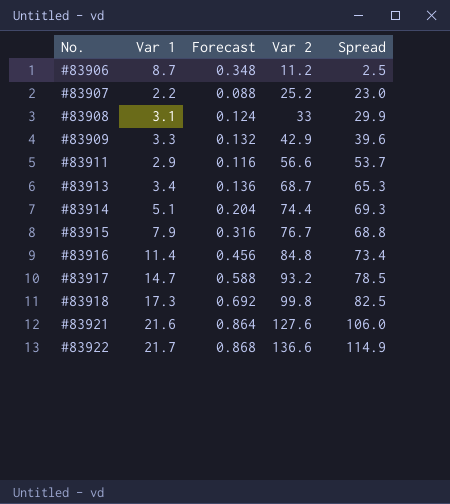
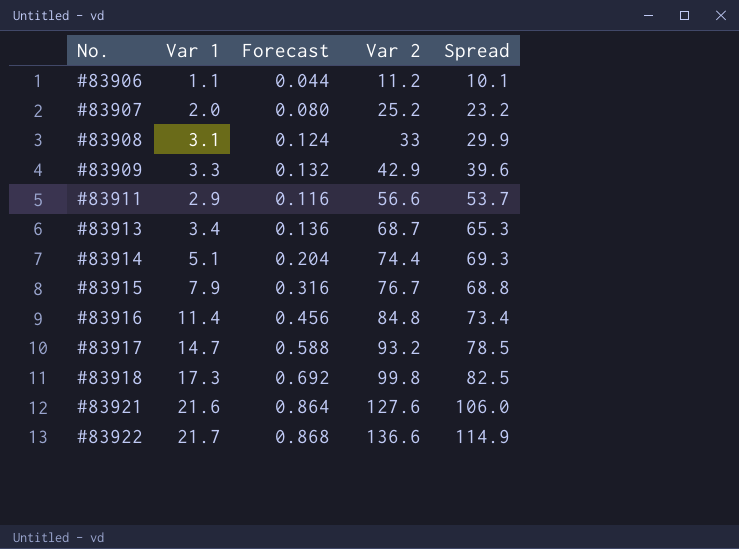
#83906 | Var 1: 8.7 -> 1.1
#83906 | Forecast: 0.348 -> 0.044
#83906 | Spread: 2.5 -> 10.1
#83907 | Var 1: 2.2 -> 2.0
#83907 | Forecast: 0.088 -> 0.080
#83907 | Spread: 23.0 -> 23.2

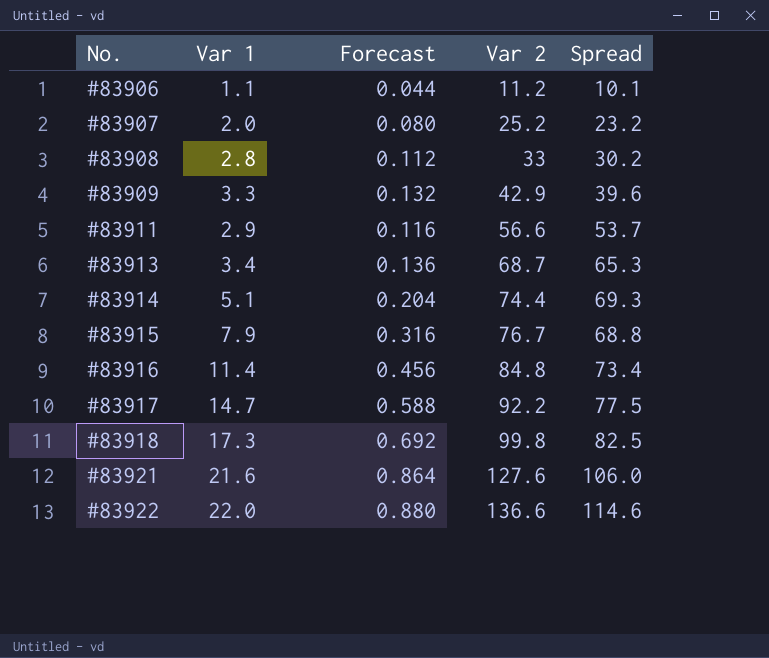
#83908 | Var 1: 3.1 -> 2.8
#83908 | Forecast: 0.124 -> 0.112
#83908 | Spread: 29.9 -> 30.2
#83917 | Var 2: 93.2 -> 92.2
#83917 | Spread: 78.5 -> 77.5
#83922 | Var 1: 21.7 -> 22.0
#83922 | Forecast: 0.868 -> 0.880
#83922 | Spread: 114.9 -> 114.6

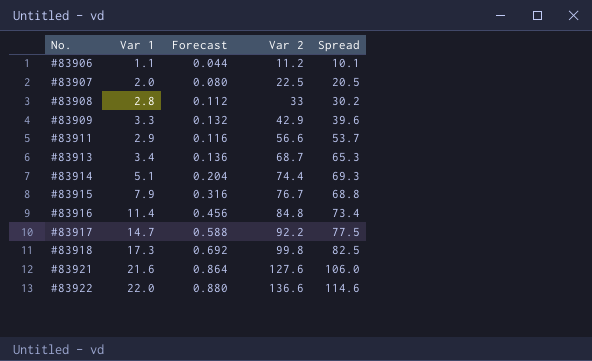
#83907 | Var 2: 25.2 -> 22.5
#83907 | Spread: 23.2 -> 20.5

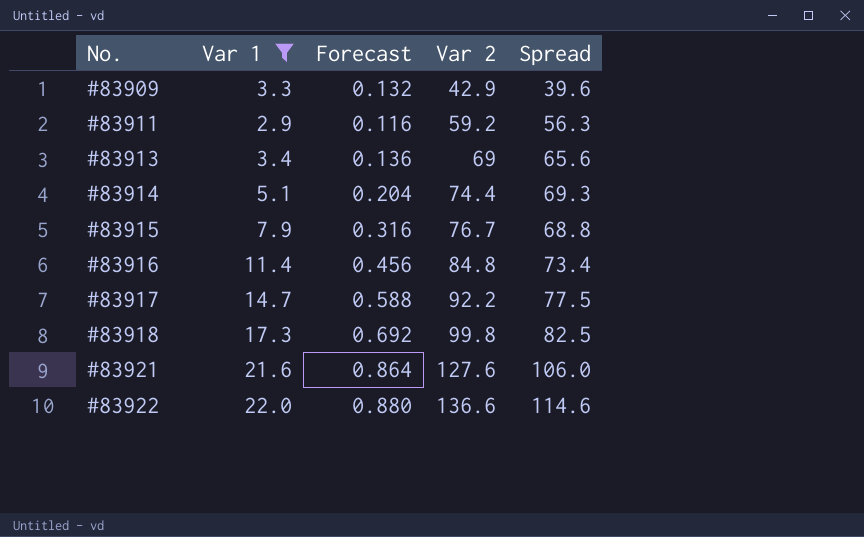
filter: none -> Var 1 >= 2.9
#83911 | Var 2: 56.6 -> 59.2
#83911 | Spread: 53.7 -> 56.3
#83913 | Var 2: 68.7 -> 69
#83913 | Spread: 65.3 -> 65.6

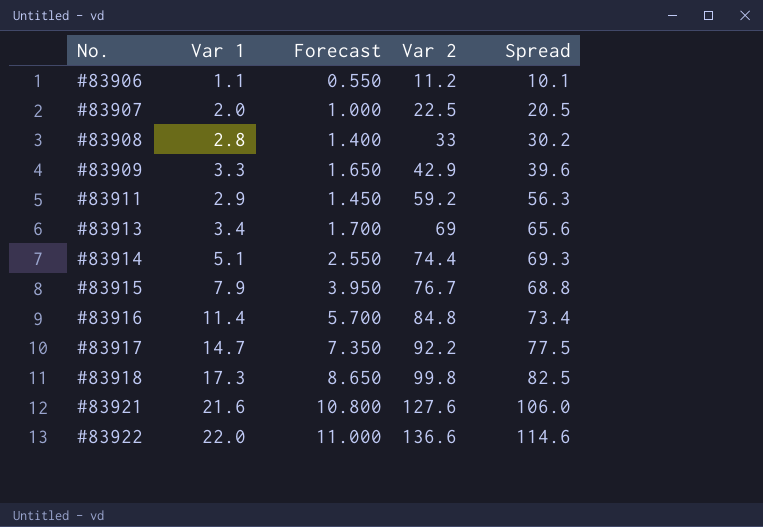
filter: Var 1 >= 2.9 -> none
column Forecast | formula: [Var 1] * 0.04 -> [Var 1] * 0.5

